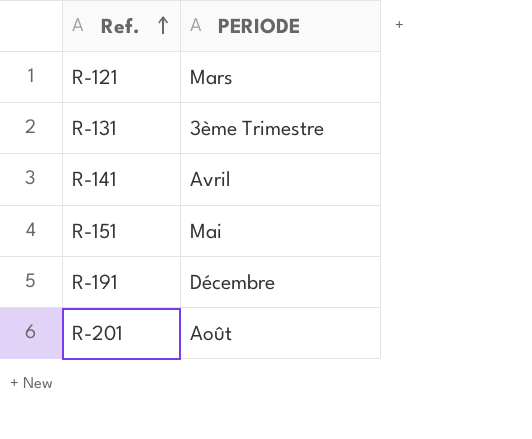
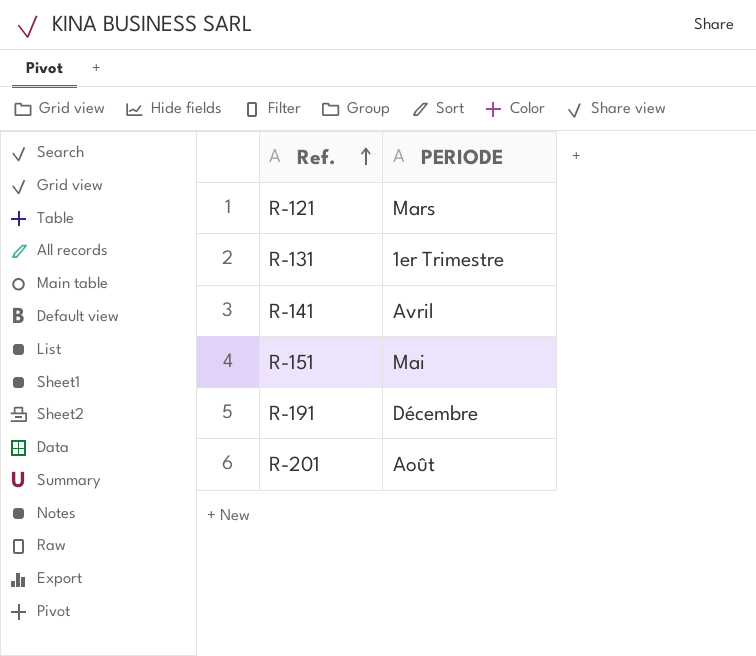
R-131 | PERIODE: 3ème Trimestre -> 1er Trimestre

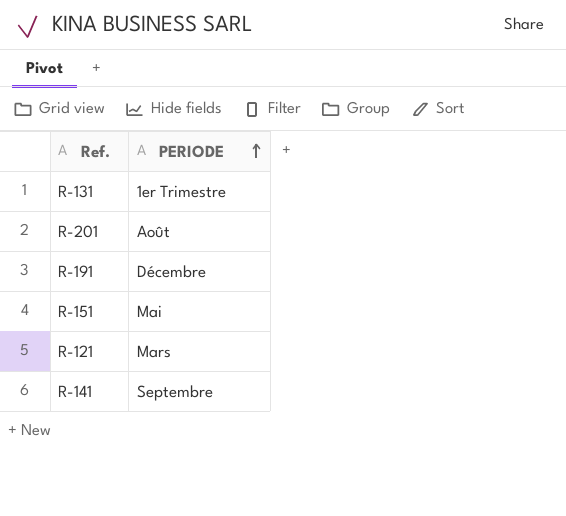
row order: Ref. ascending -> PERIODE ascending
R-141 | PERIODE: Avril -> Septembre

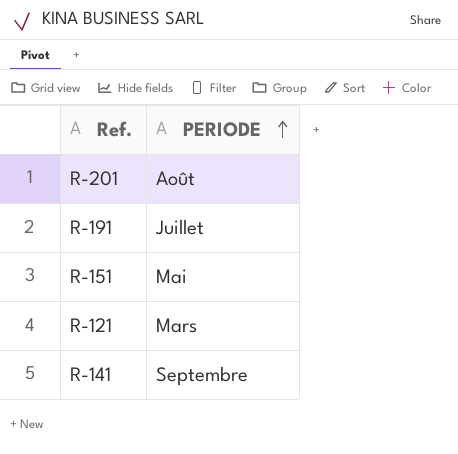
row R-131: 1er Trimestre -> none
R-191 | PERIODE: Décembre -> Juillet

